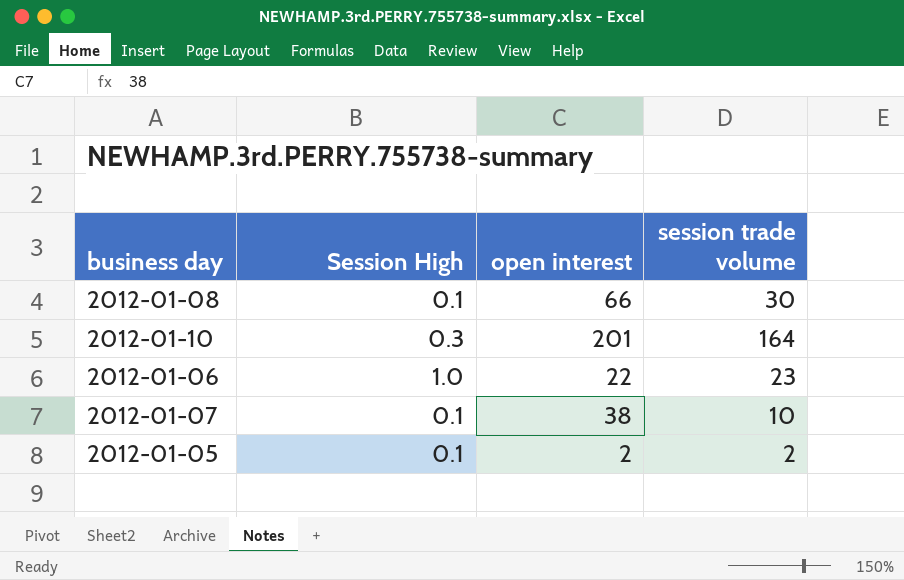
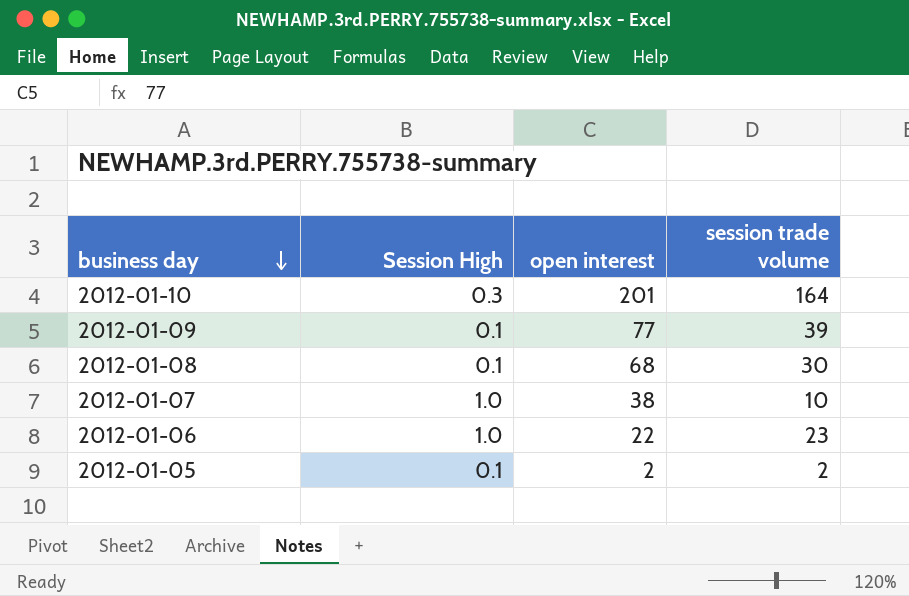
row order: none -> business day descending
row 2012-01-09: none -> 0.1 | 77 | 39
2012-01-08 | open interest: 66 -> 68
2012-01-07 | Session High: 0.1 -> 1.0

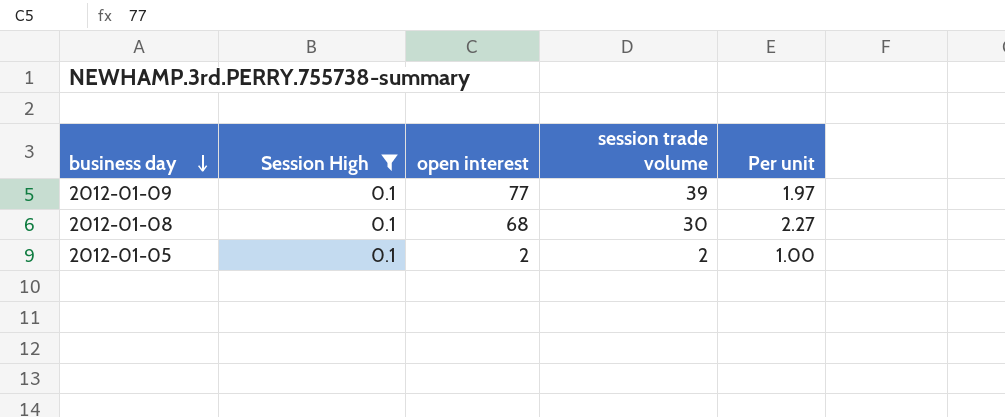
filter: none -> Session High = 0.1
column Per unit | formula: none -> [open interest] / [session trade volume]

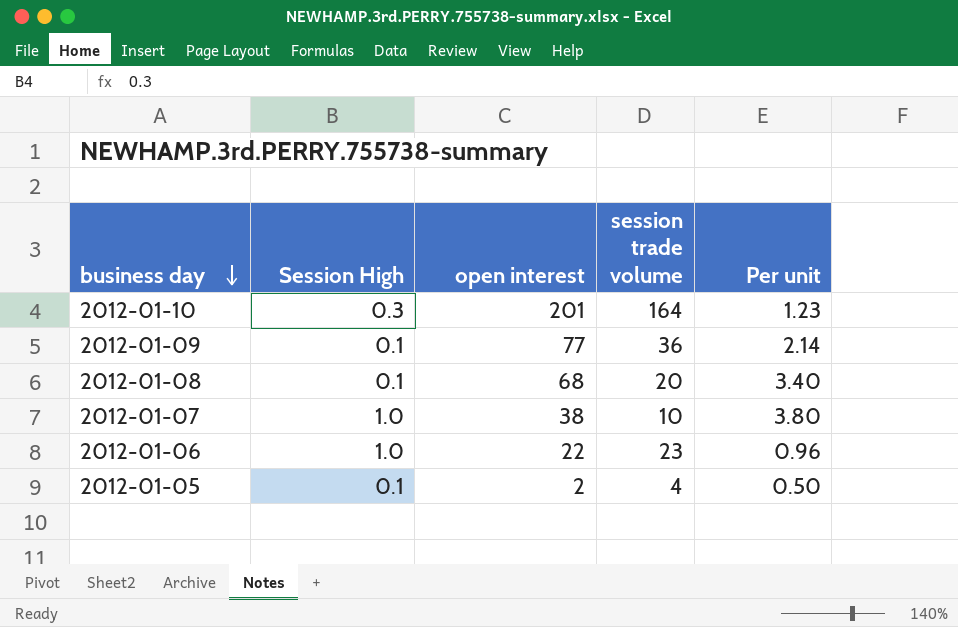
filter: Session High = 0.1 -> none
2012-01-09 | session trade volume: 39 -> 36
2012-01-09 | Per unit: 1.97 -> 2.14
2012-01-08 | session trade volume: 30 -> 20
2012-01-08 | Per unit: 2.27 -> 3.40
2012-01-05 | session trade volume: 2 -> 4
2012-01-05 | Per unit: 1.00 -> 0.50

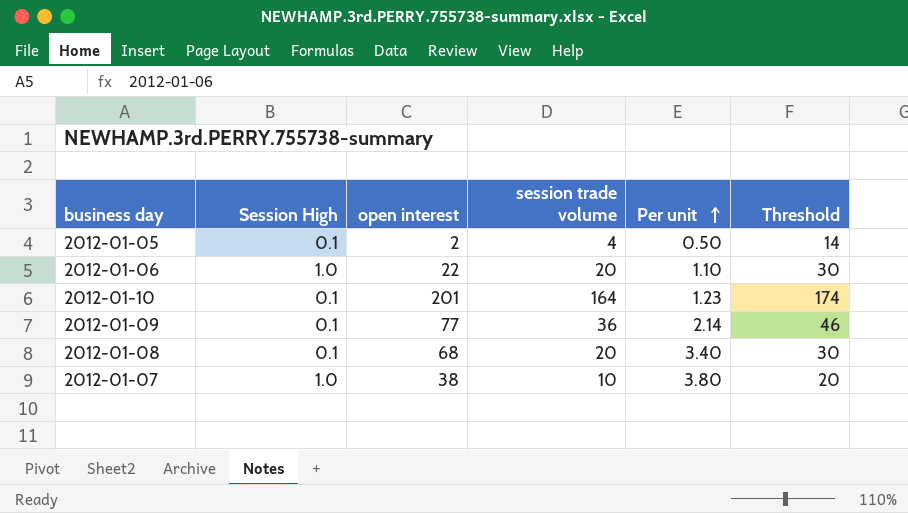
row order: business day descending -> Per unit ascending
column Threshold | formula: none -> [session trade volume] + 10
2012-01-06 | session trade volume: 23 -> 20
2012-01-06 | Per unit: 0.96 -> 1.10
2012-01-10 | Session High: 0.3 -> 0.1

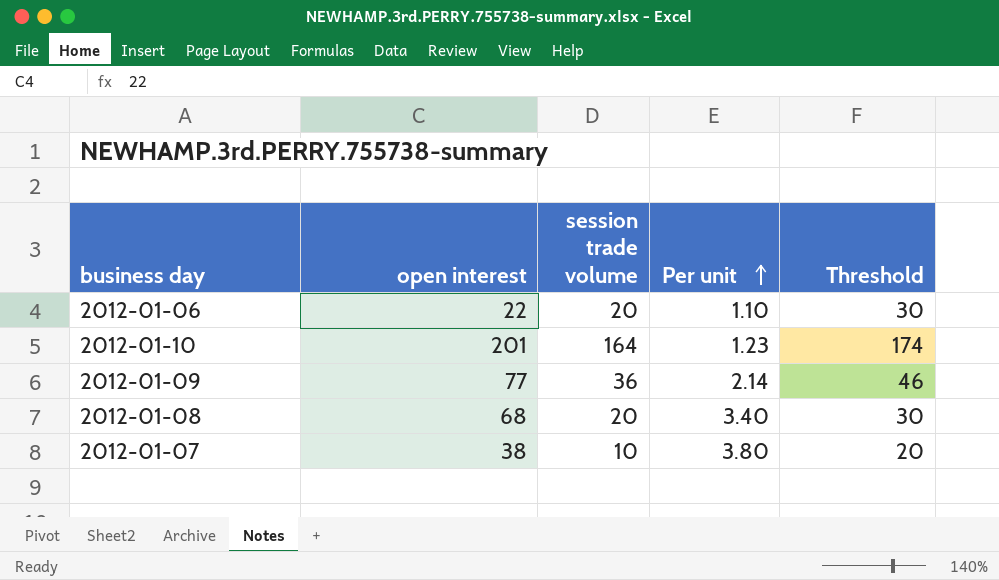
column Session High | position: 2 -> none
row 2012-01-05: 0.1 | 2 | 4 | 0.50 | 14 -> none

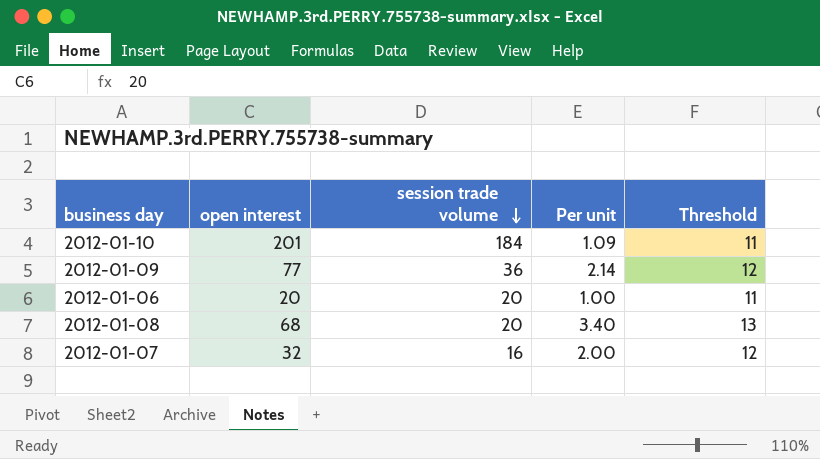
row order: Per unit ascending -> session trade volume descending
column Threshold | formula: [session trade volume] + 10 -> [Per unit] + 10
2012-01-10 | session trade volume: 164 -> 184
2012-01-10 | Per unit: 1.23 -> 1.09
2012-01-06 | open interest: 22 -> 20
2012-01-06 | Per unit: 1.10 -> 1.00
2012-01-07 | open interest: 38 -> 32
2012-01-07 | session trade volume: 10 -> 16
2012-01-07 | Per unit: 3.80 -> 2.00

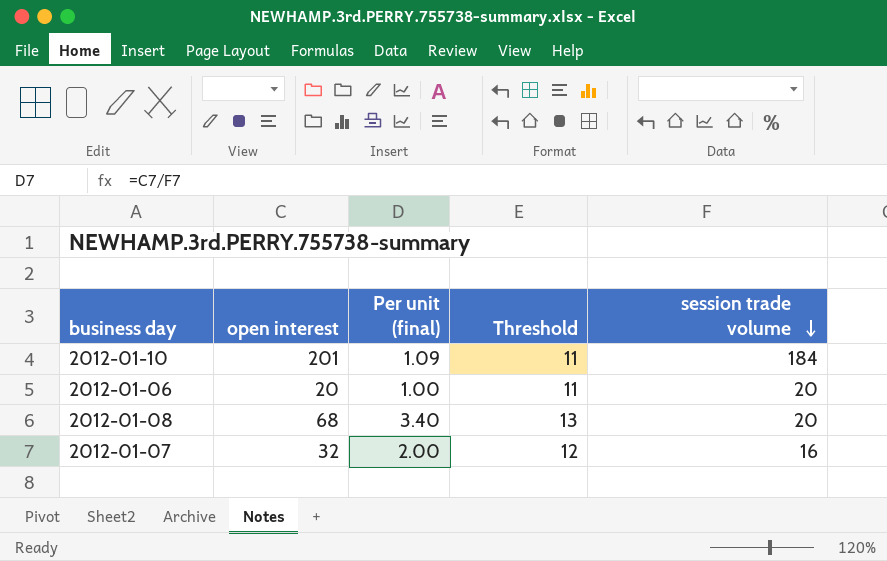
column name: Per unit -> Per unit (final)
column session trade volume | position: 3 -> 5
row 2012-01-09: 77 | 36 | 2.14 | 12 -> none

